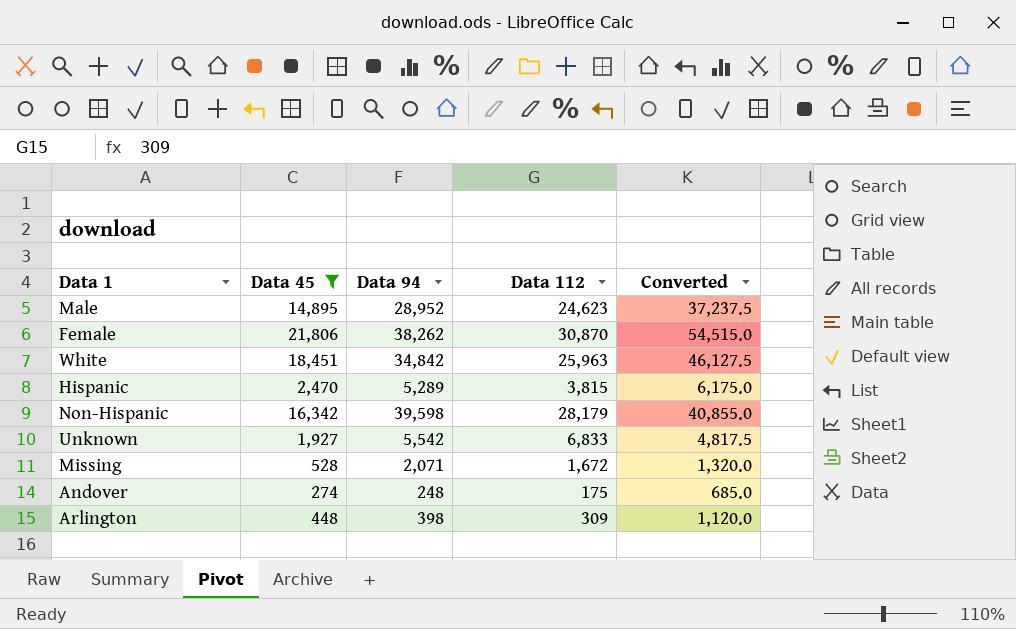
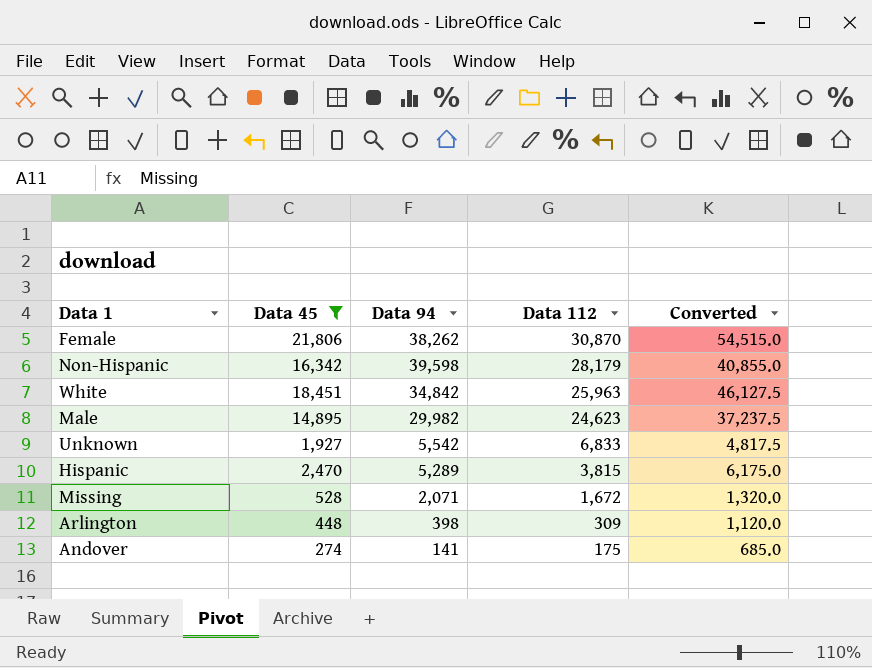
row order: none -> Data 112 descending
Male | Data 94: 28,952 -> 29,982
Andover | Data 94: 248 -> 141

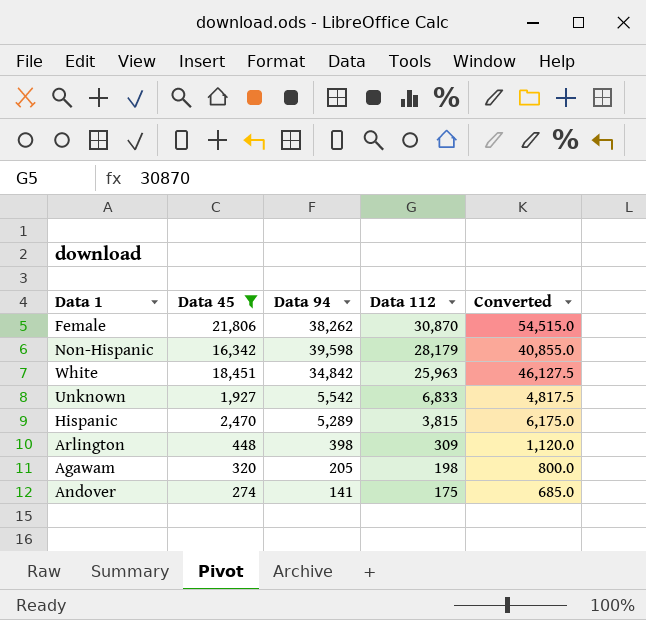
row Male: 14,895 | 29,982 | 24,623 | 37,237.5 -> none
row Missing: 528 | 2,071 | 1,672 | 1,320.0 -> none
row Agawam: none -> 320 | 205 | 198 | 800.0

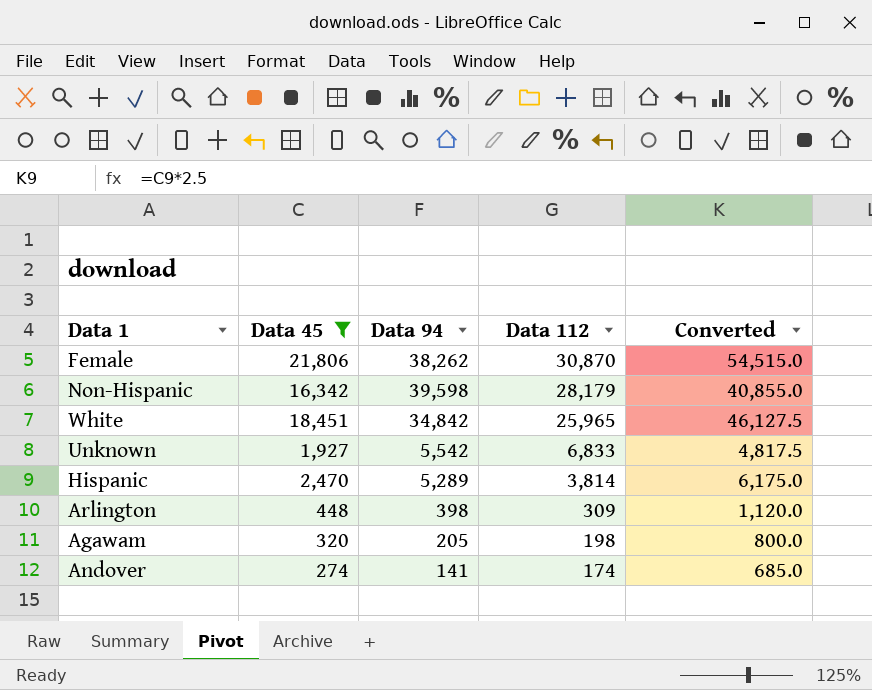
White | Data 112: 25,963 -> 25,965
Hispanic | Data 112: 3,815 -> 3,814
Andover | Data 112: 175 -> 174

